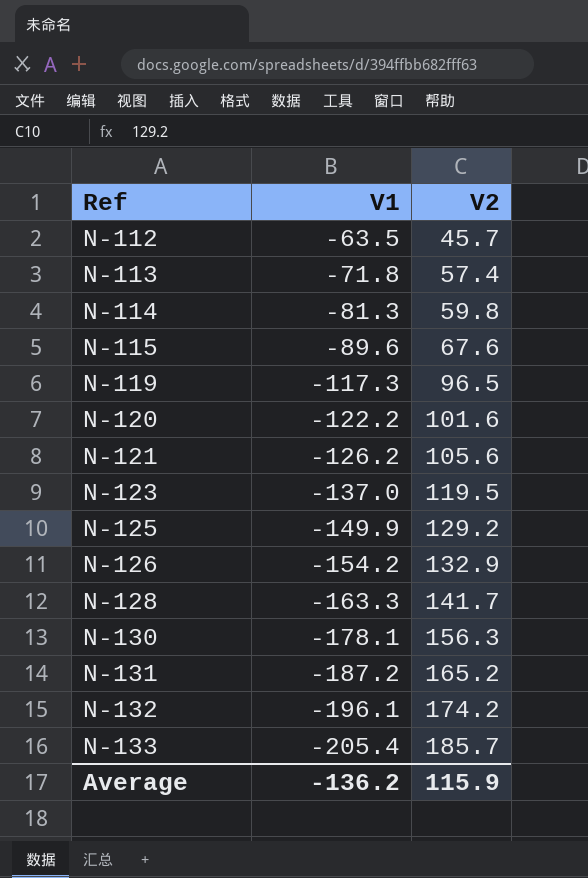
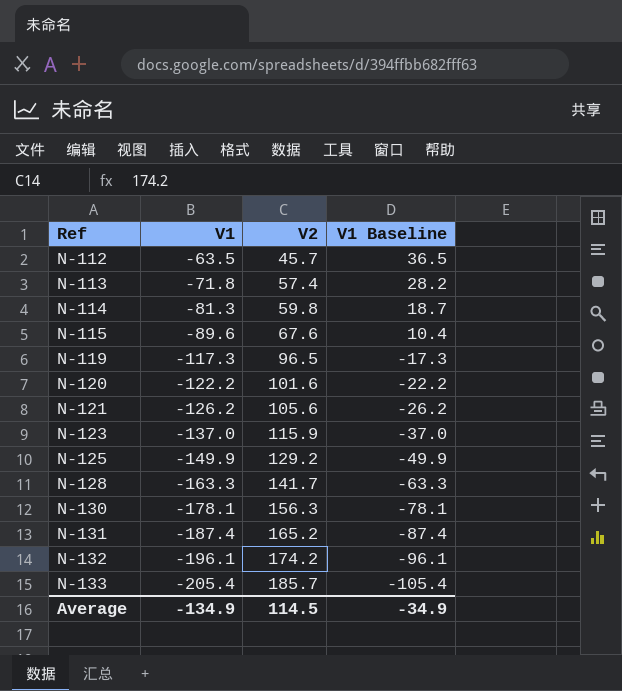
column V1 Baseline | formula: none -> [V1] + 100
row N-126: -154.2 | 132.9 -> none
N-123 | V2: 119.5 -> 115.9
N-131 | V1: -187.2 -> -187.4
Average | V1: -136.2 -> -134.9
Average | V2: 115.9 -> 114.5

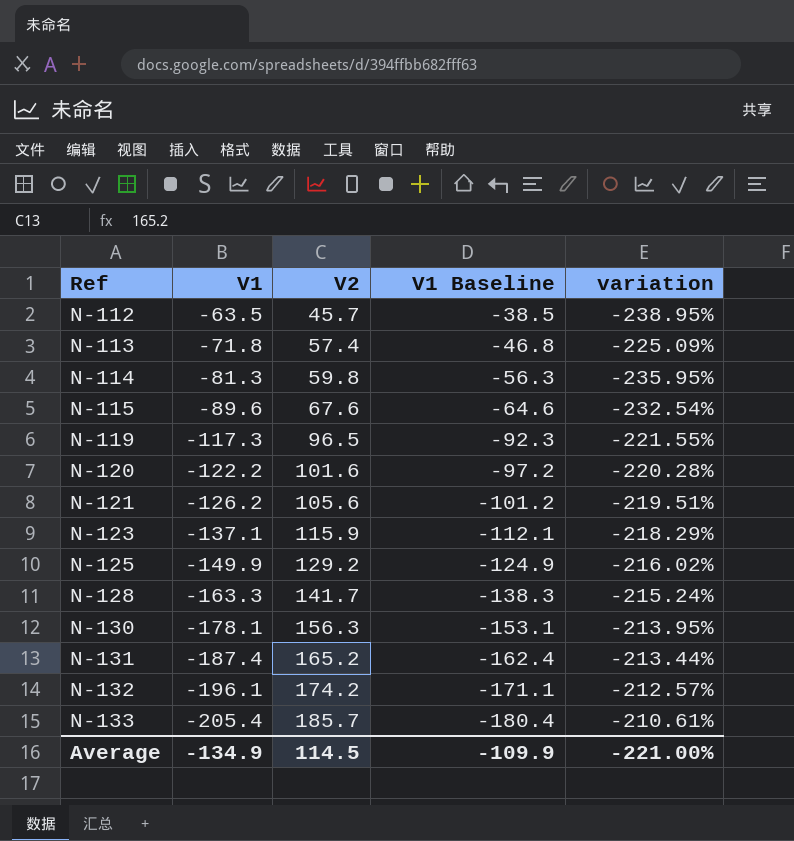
column V1 Baseline | formula: [V1] + 100 -> [V1] + 25
column variation | formula: none -> ([V1] - [V2]) / [V2]
N-123 | V1: -137.0 -> -137.1
Average | V1 Baseline: -34.9 -> -109.9

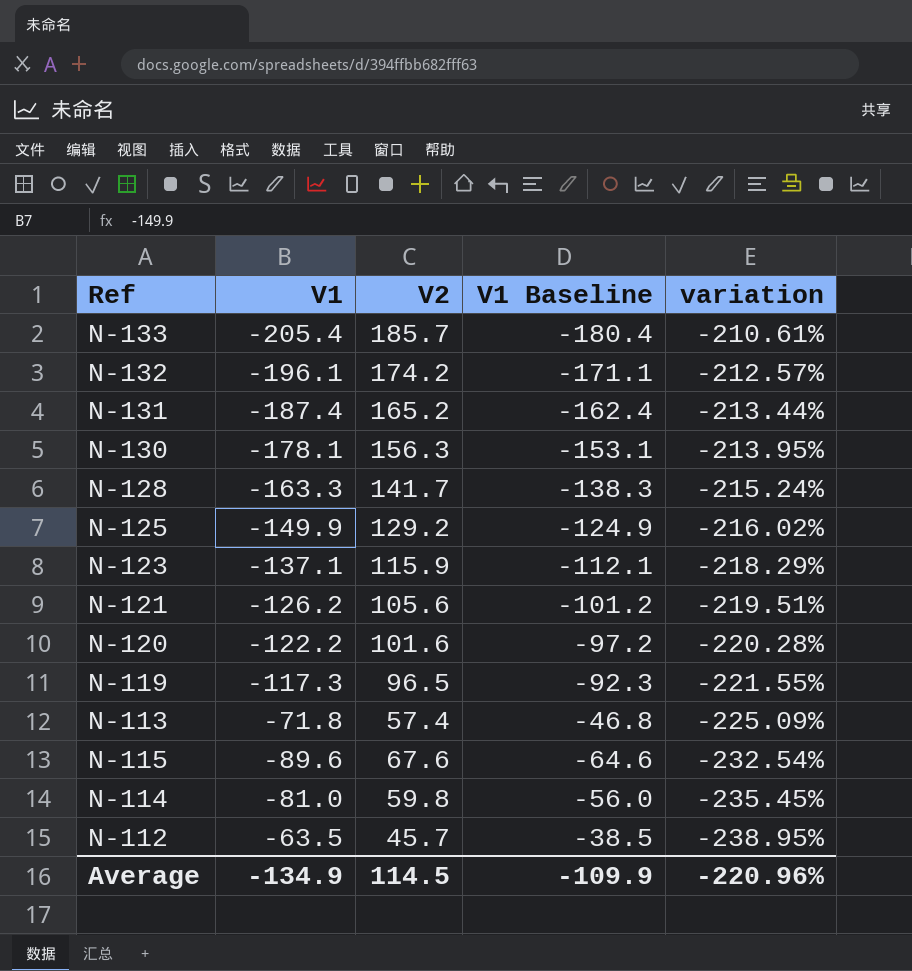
row order: Ref ascending -> variation descending
N-114 | V1: -81.3 -> -81.0
N-114 | V1 Baseline: -56.3 -> -56.0
N-114 | variation: -235.95% -> -235.45%
Average | variation: -221.00% -> -220.96%

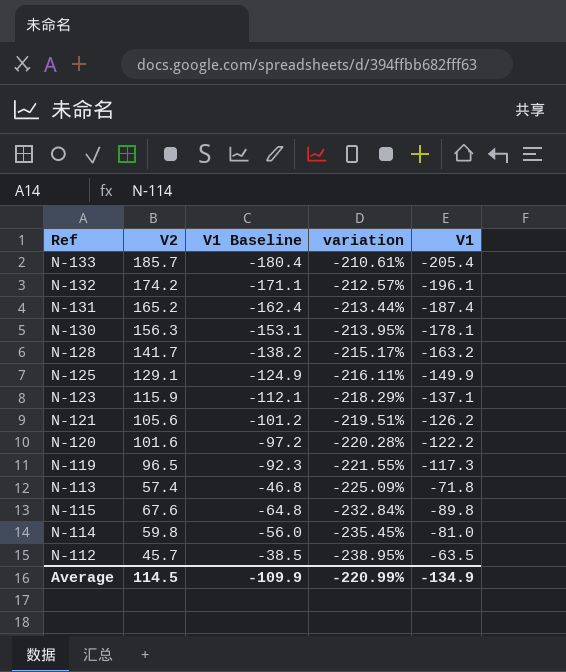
column V1 | position: 2 -> 5
N-128 | V1 Baseline: -138.3 -> -138.2
N-128 | variation: -215.24% -> -215.17%
N-128 | V1: -163.3 -> -163.2
N-125 | V2: 129.2 -> 129.1
N-125 | variation: -216.02% -> -216.11%
N-115 | V1 Baseline: -64.6 -> -64.8
N-115 | variation: -232.54% -> -232.84%
N-115 | V1: -89.6 -> -89.8
Average | variation: -220.96% -> -220.99%

